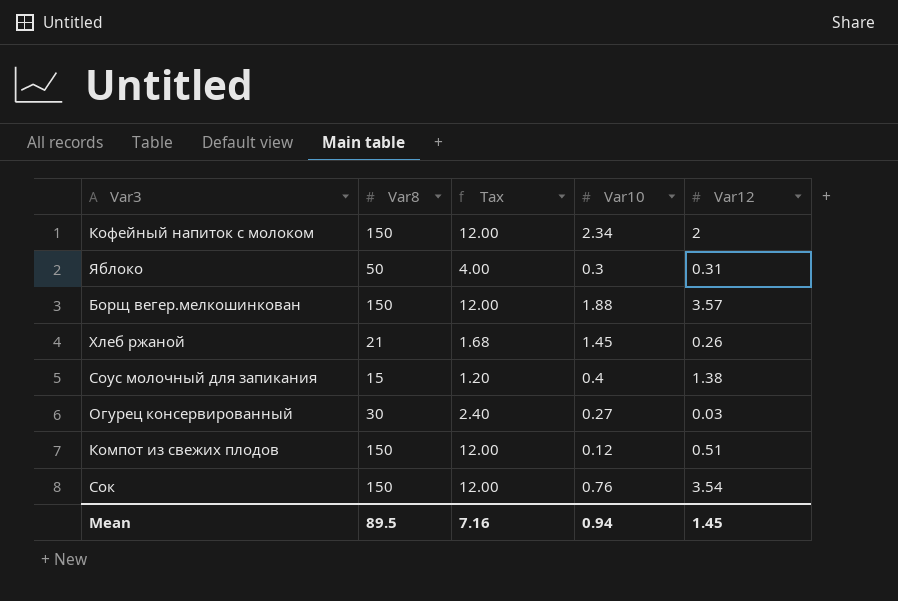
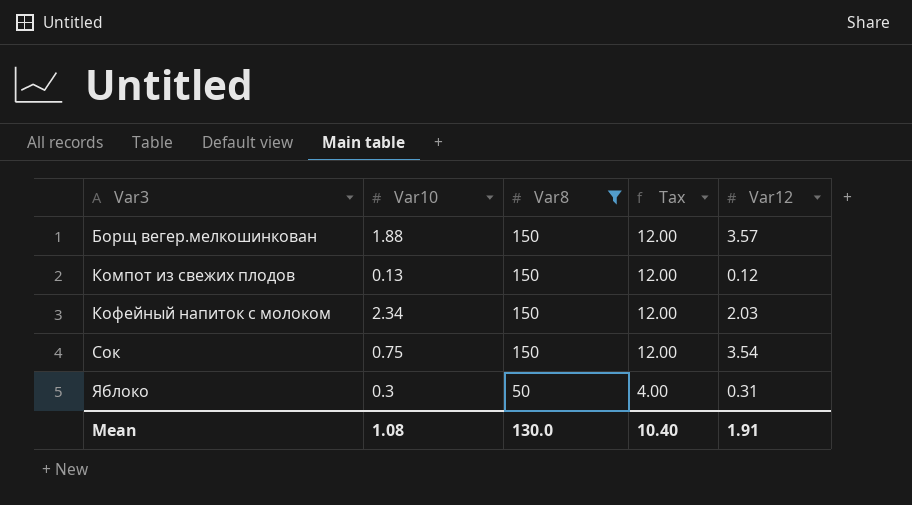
filter: none -> Var8 >= 50
row order: none -> Var3 ascending
column Var10 | position: 4 -> 2
Компот из свежих плодов | Var10: 0.12 -> 0.13
Компот из свежих плодов | Var12: 0.51 -> 0.12
Кофейный напиток с молоком | Var12: 2 -> 2.03
Сок | Var10: 0.76 -> 0.75
Mean | Var10: 0.94 -> 1.08
Mean | Var8: 89.5 -> 130.0
Mean | Tax: 7.16 -> 10.40
Mean | Var12: 1.45 -> 1.91

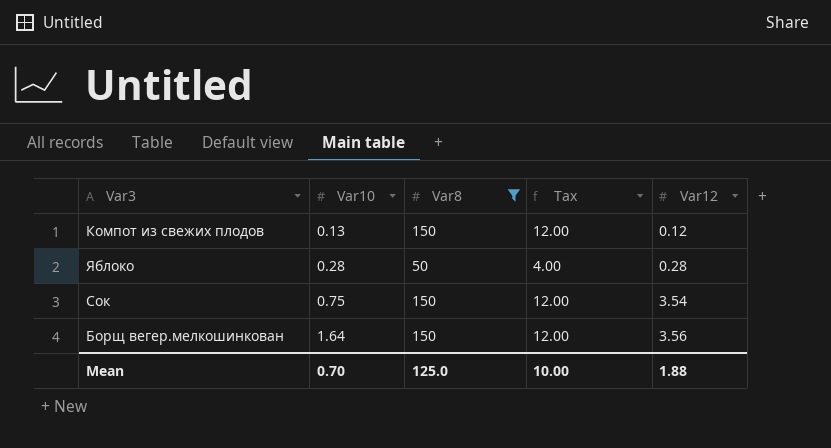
row order: Var3 ascending -> Var10 ascending
row Кофейный напиток с молоком: 2.34 | 150 | 12.00 | 2.03 -> none
Яблоко | Var10: 0.3 -> 0.28
Яблоко | Var12: 0.31 -> 0.28
Борщ вегер.мелкошинкован | Var10: 1.88 -> 1.64
Борщ вегер.мелкошинкован | Var12: 3.57 -> 3.56
Mean | Var10: 1.08 -> 0.70
Mean | Var8: 130.0 -> 125.0
Mean | Tax: 10.40 -> 10.00
Mean | Var12: 1.91 -> 1.88

